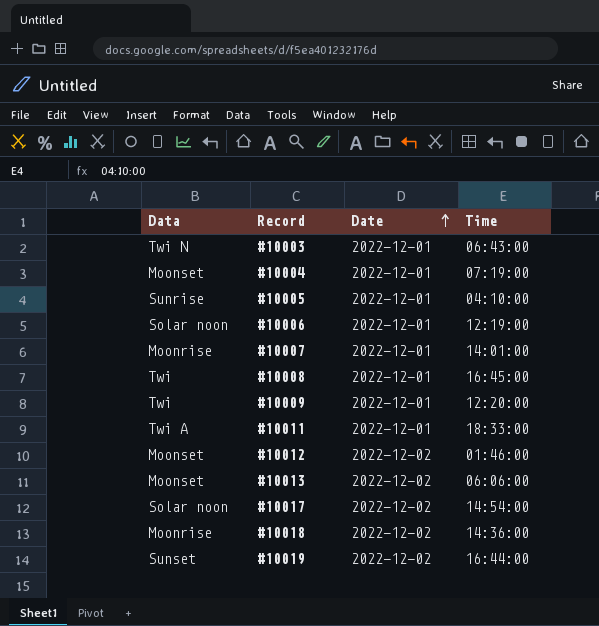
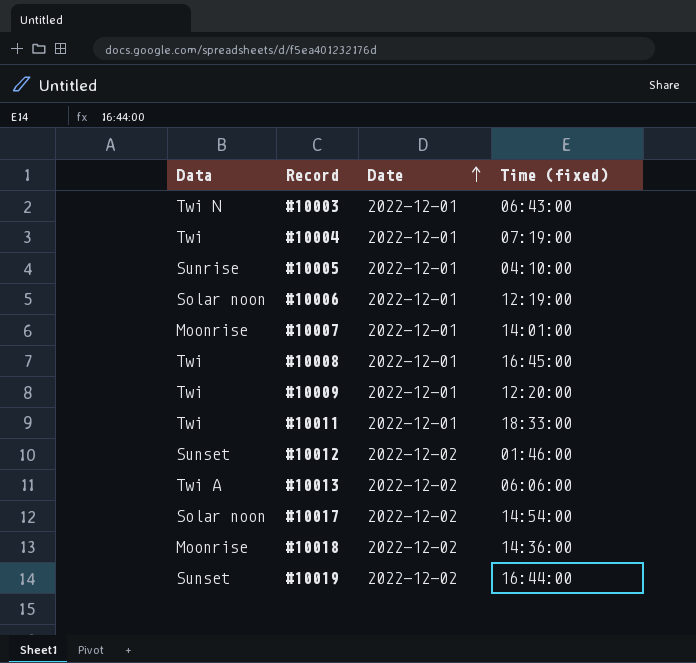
column name: Time -> Time (fixed)
#10004 | Data: Moonset -> Twi
#10011 | Data: Twi A -> Twi
#10012 | Data: Moonset -> Sunset
#10013 | Data: Moonset -> Twi A

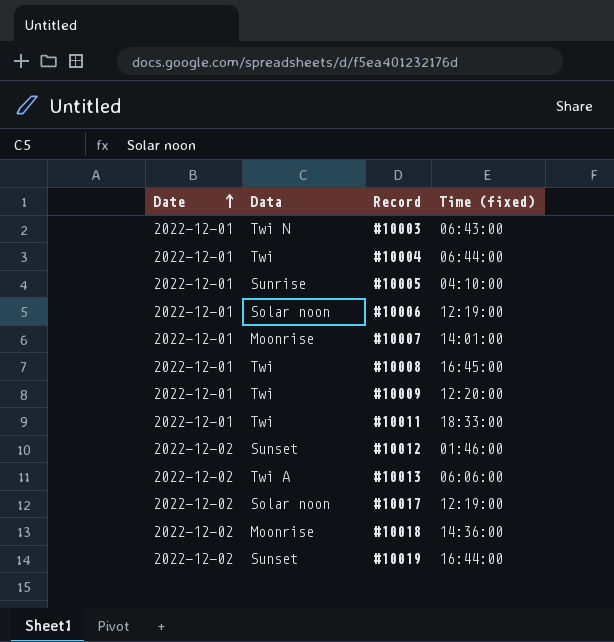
column Date | position: 3 -> 1
#10004 | Time (fixed): 07:19:00 -> 06:44:00
#10017 | Time (fixed): 14:54:00 -> 12:19:00

